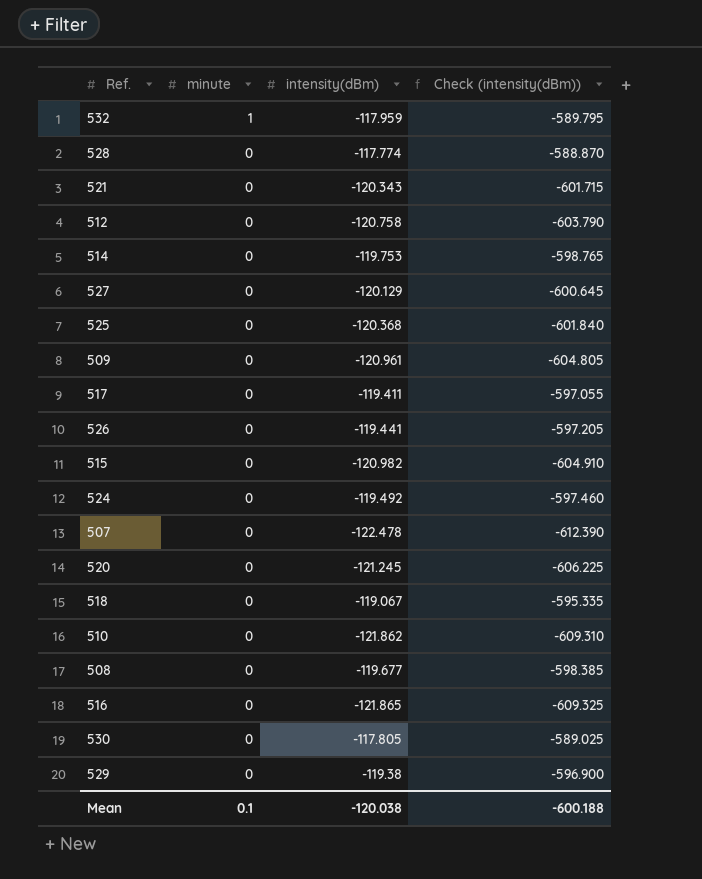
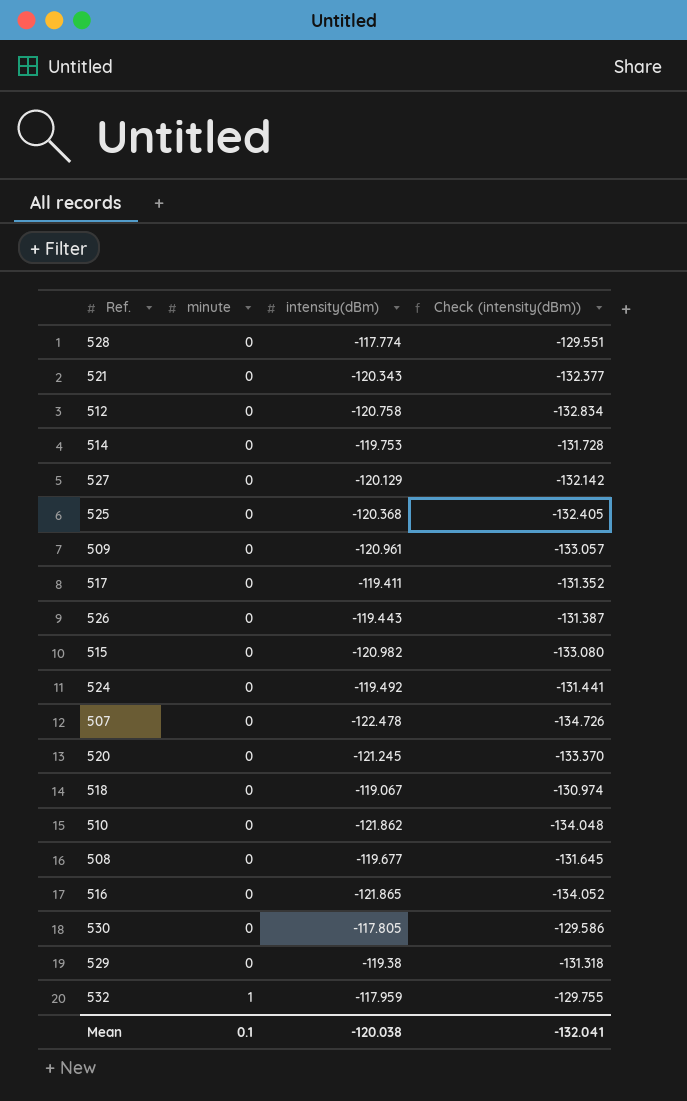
row order: minute descending -> minute ascending
column Check (intensity(dBm)) | formula: [intensity(dBm)] * 5 -> [intensity(dBm)] * 1.1
526 | intensity(dBm): -119.441 -> -119.443
Mean | Check (intensity(dBm)): -600.188 -> -132.041

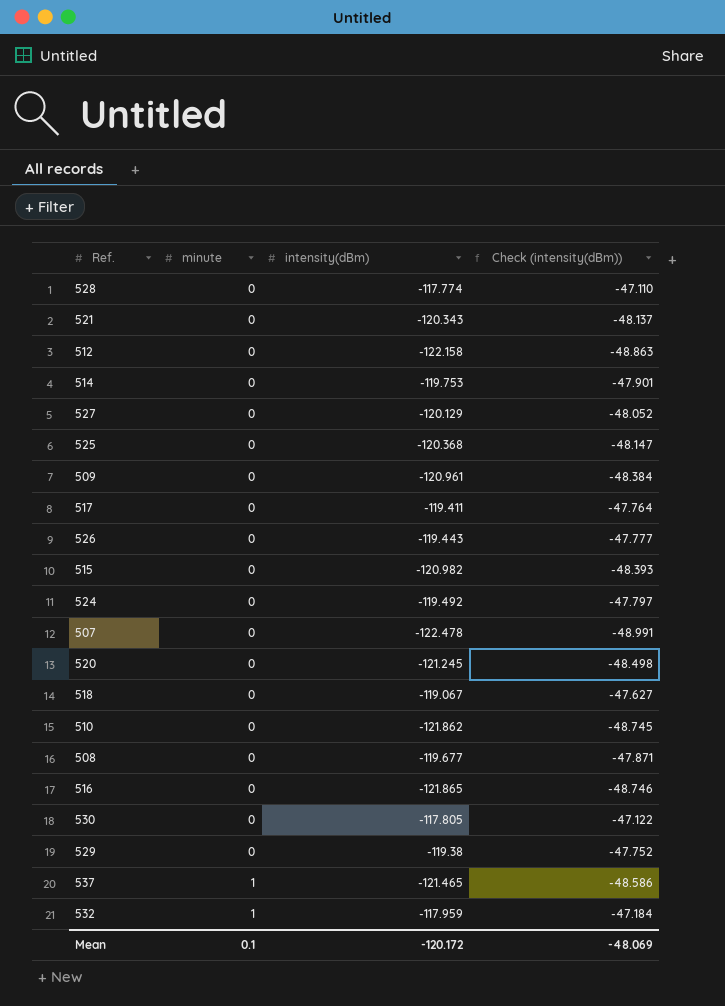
column Check (intensity(dBm)) | formula: [intensity(dBm)] * 1.1 -> [intensity(dBm)] * 0.4
512 | intensity(dBm): -120.758 -> -122.158
row 537: none -> 1 | -121.465 | -48.586
Mean | intensity(dBm): -120.038 -> -120.172
Mean | Check (intensity(dBm)): -132.041 -> -48.069

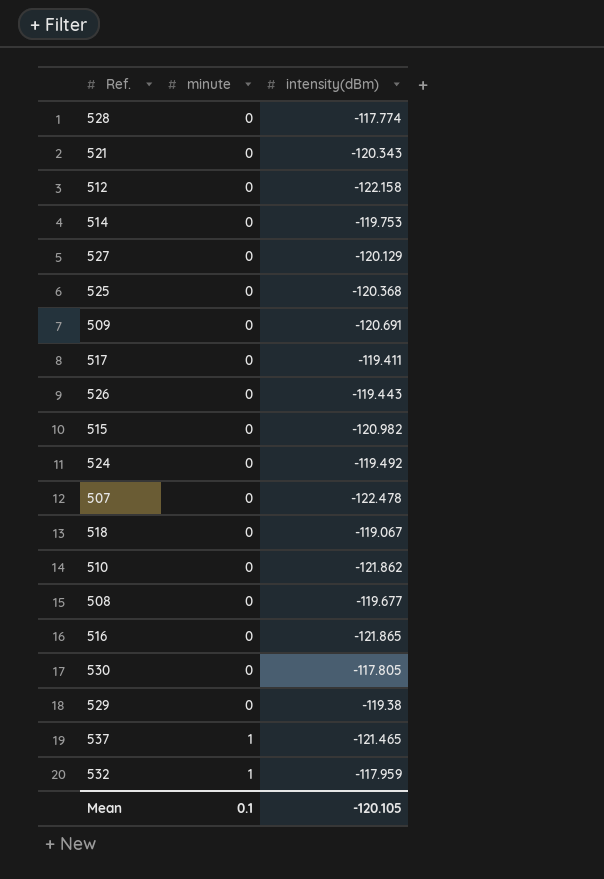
column Check (intensity(dBm)) | formula: [intensity(dBm)] * 0.4 -> none
row 520: 0 | -121.245 | -48.498 -> none
509 | intensity(dBm): -120.961 -> -120.691
Mean | intensity(dBm): -120.172 -> -120.105

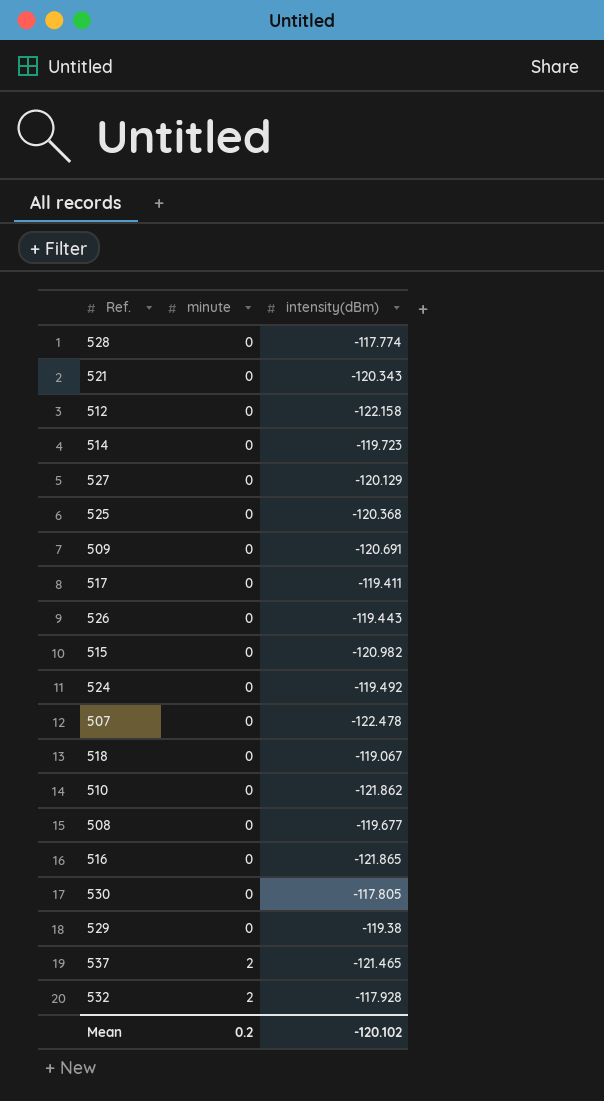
514 | intensity(dBm): -119.753 -> -119.723
537 | minute: 1 -> 2
532 | minute: 1 -> 2
532 | intensity(dBm): -117.959 -> -117.928
Mean | minute: 0.1 -> 0.2
Mean | intensity(dBm): -120.105 -> -120.102

